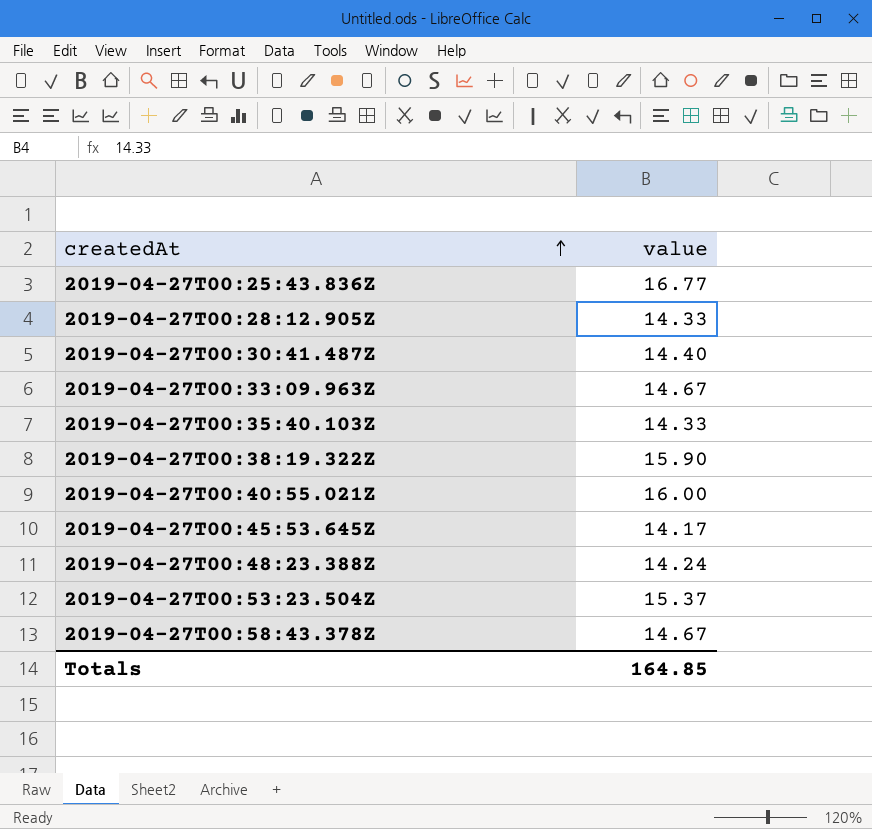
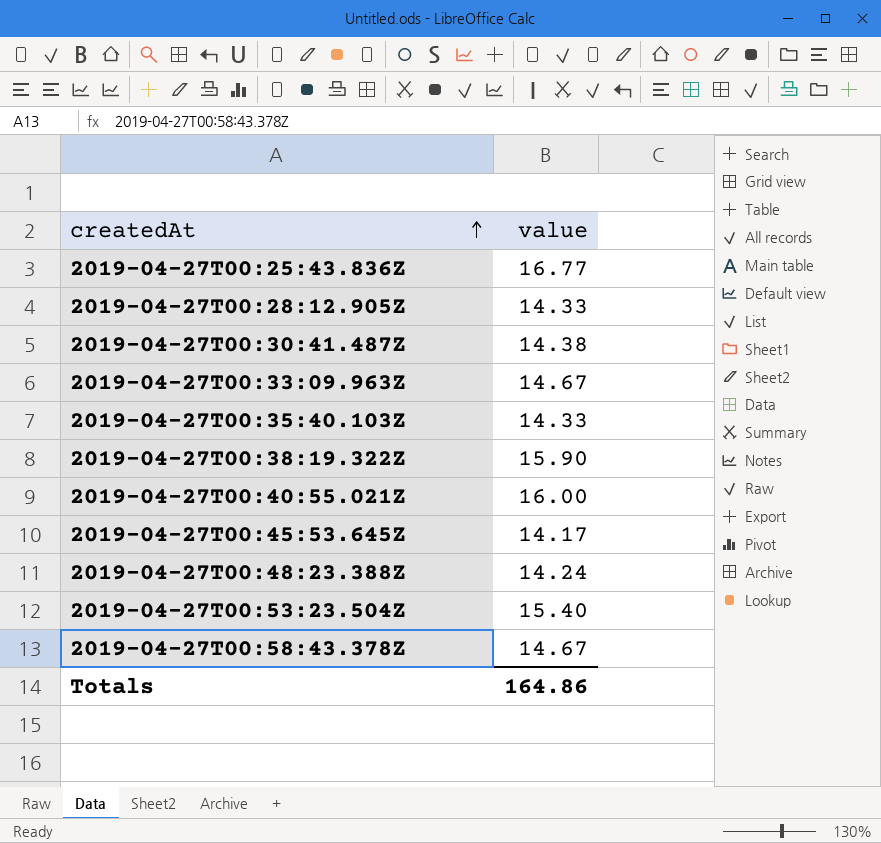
2019-04-27T00:30:41.487Z | value: 14.40 -> 14.38
2019-04-27T00:53:23.504Z | value: 15.37 -> 15.40
Totals | value: 164.85 -> 164.86

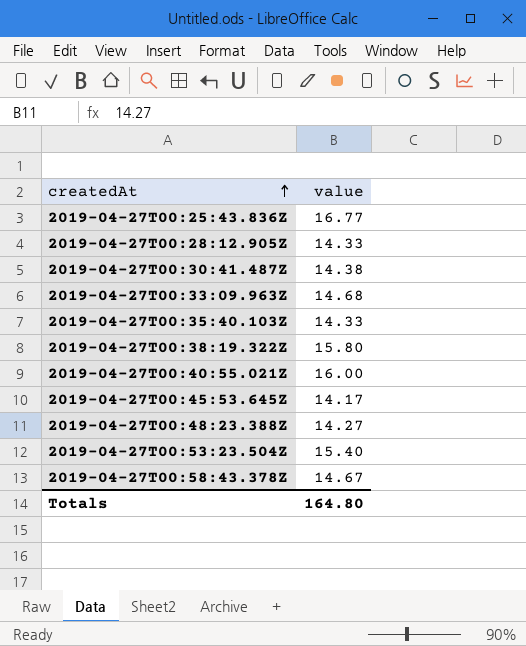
2019-04-27T00:33:09.963Z | value: 14.67 -> 14.68
2019-04-27T00:38:19.322Z | value: 15.90 -> 15.80
2019-04-27T00:48:23.388Z | value: 14.24 -> 14.27
Totals | value: 164.86 -> 164.80

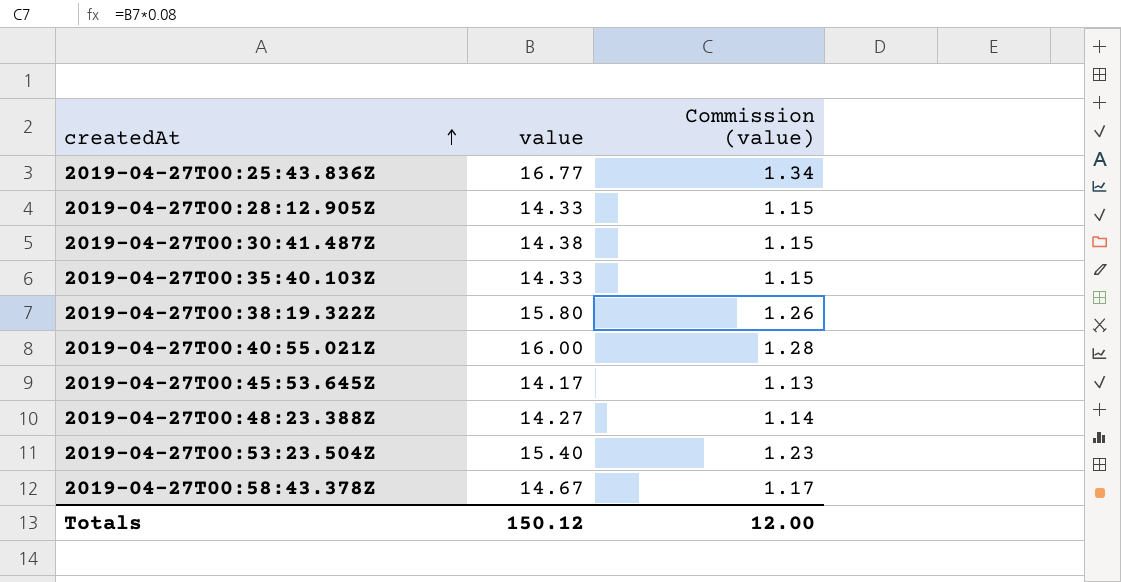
column Commission (value) | formula: none -> [value] * 0.08
row 2019-04-27T00:33:09.963Z: 14.68 -> none
Totals | value: 164.80 -> 150.12

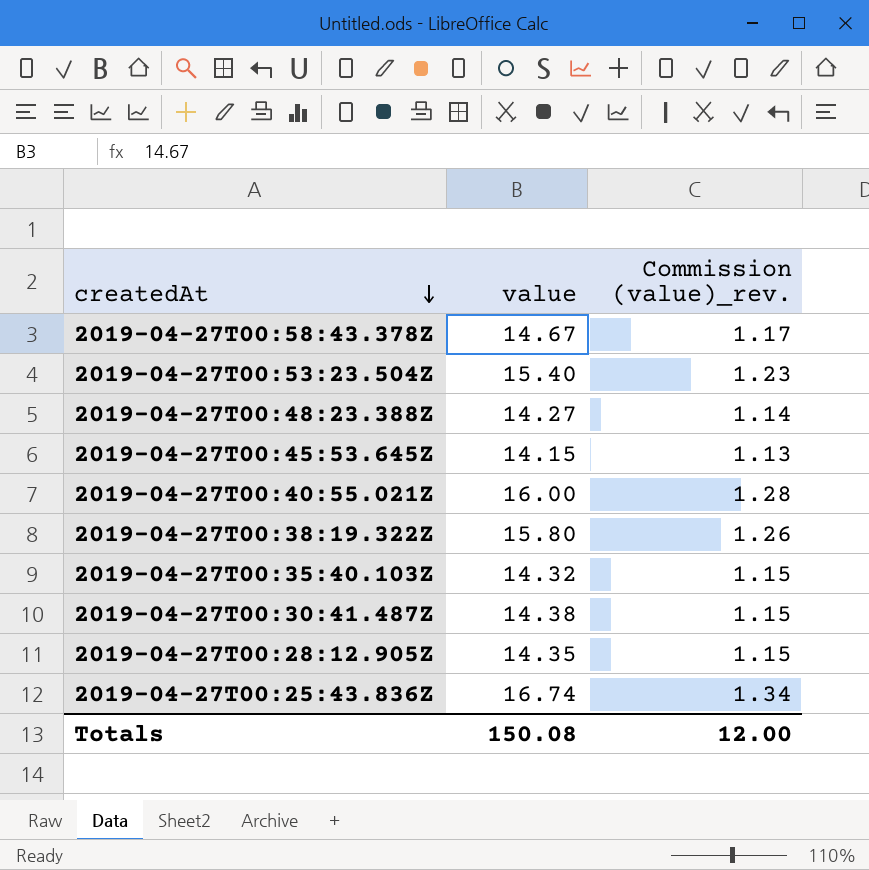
row order: createdAt ascending -> createdAt descending
column name: Commission (value) -> Commission (value)_rev.
2019-04-27T00:45:53.645Z | value: 14.17 -> 14.15
2019-04-27T00:35:40.103Z | value: 14.33 -> 14.32
2019-04-27T00:28:12.905Z | value: 14.33 -> 14.35
2019-04-27T00:25:43.836Z | value: 16.77 -> 16.74
Totals | value: 150.12 -> 150.08

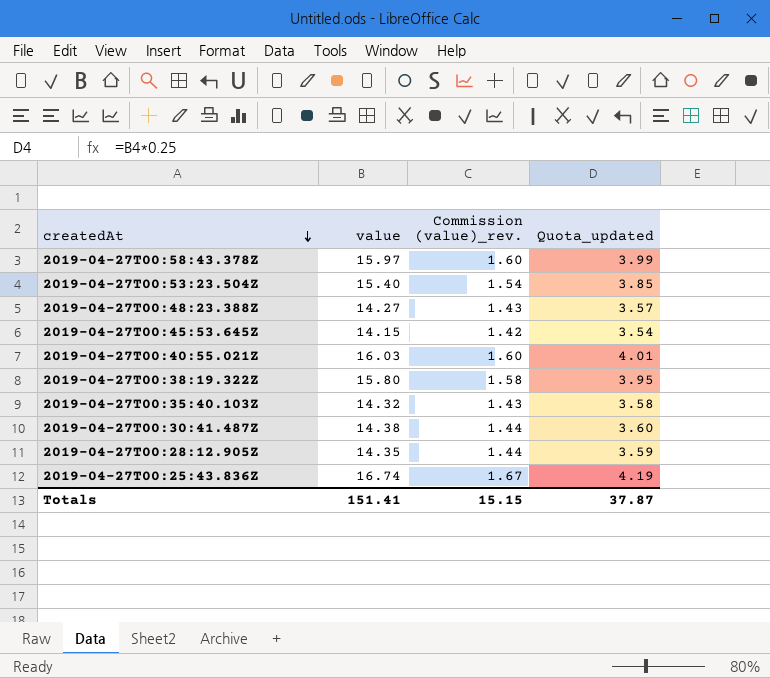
column Commission (value)_rev. | formula: [value] * 0.08 -> [value] * 0.1
column Quota_updated | formula: none -> [value] * 0.25
2019-04-27T00:58:43.378Z | value: 14.67 -> 15.97
2019-04-27T00:40:55.021Z | value: 16.00 -> 16.03
Totals | value: 150.08 -> 151.41
Totals | Commission (value)_rev.: 12.00 -> 15.15

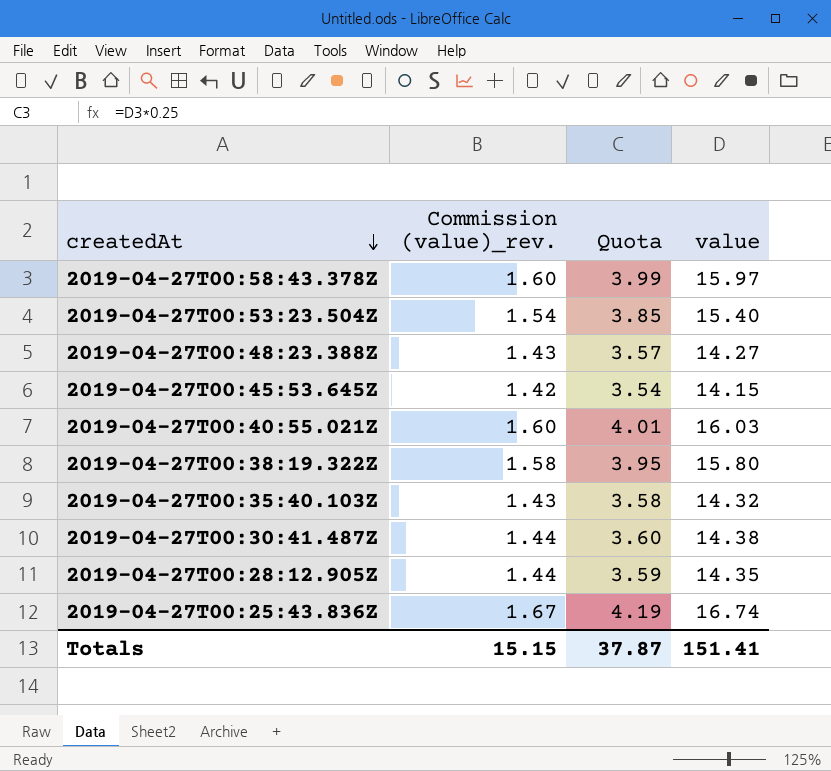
column name: Quota_updated -> Quota
column value | position: 2 -> 4

